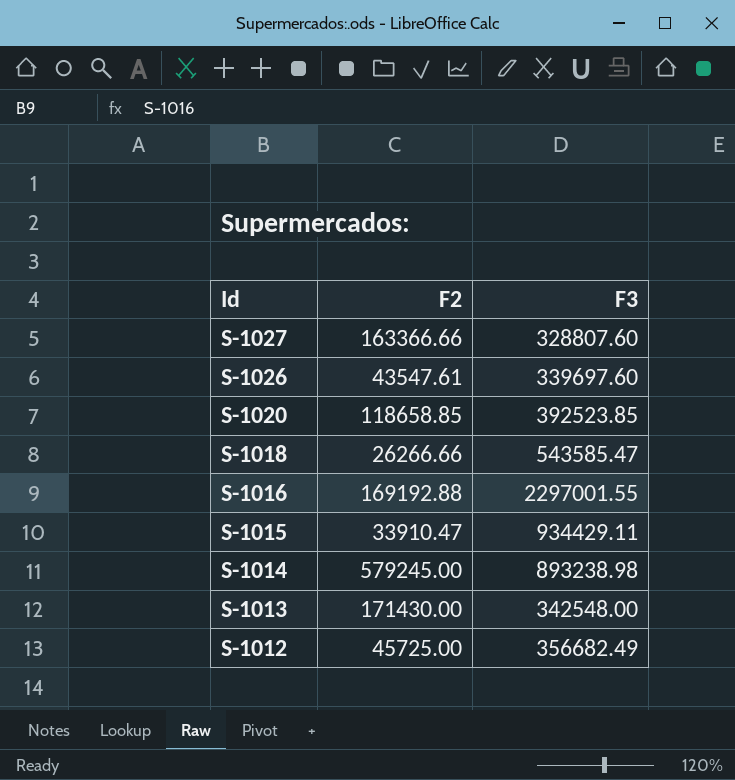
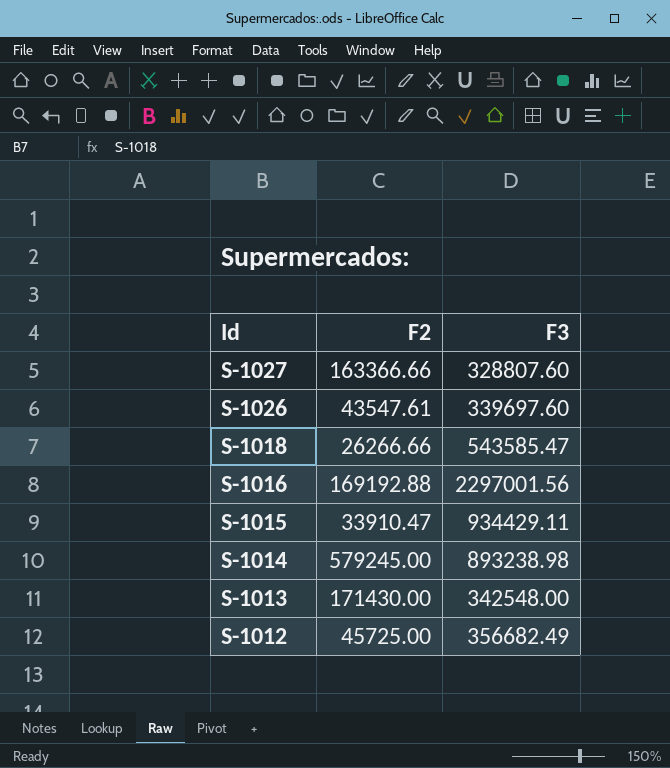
row S-1020: 118658.85 | 392523.85 -> none
S-1016 | F3: 2297001.55 -> 2297001.56

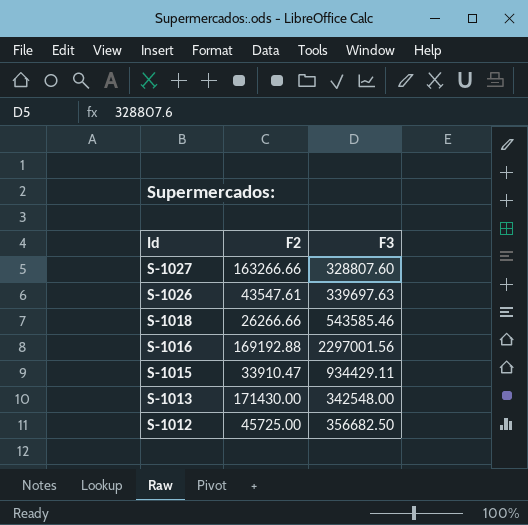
row S-1014: 579245.00 | 893238.98 -> none
S-1027 | F2: 163366.66 -> 163266.66
S-1026 | F3: 339697.60 -> 339697.63
S-1018 | F3: 543585.47 -> 543585.46
S-1012 | F3: 356682.49 -> 356682.50

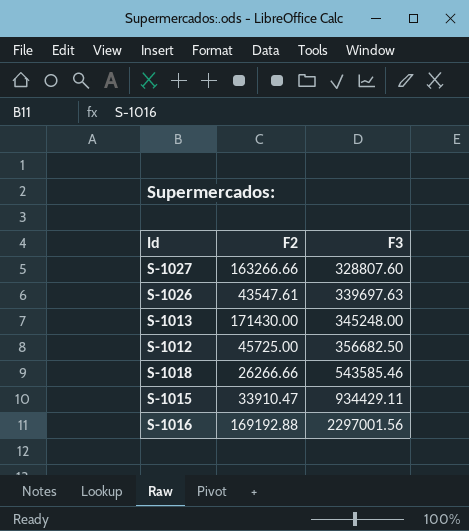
row order: Id descending -> F3 ascending
S-1013 | F3: 342548.00 -> 345248.00

